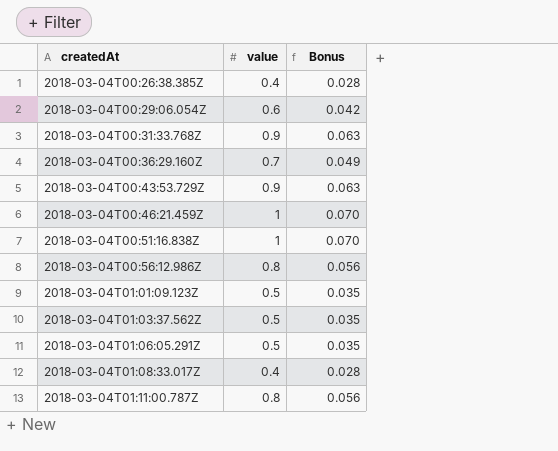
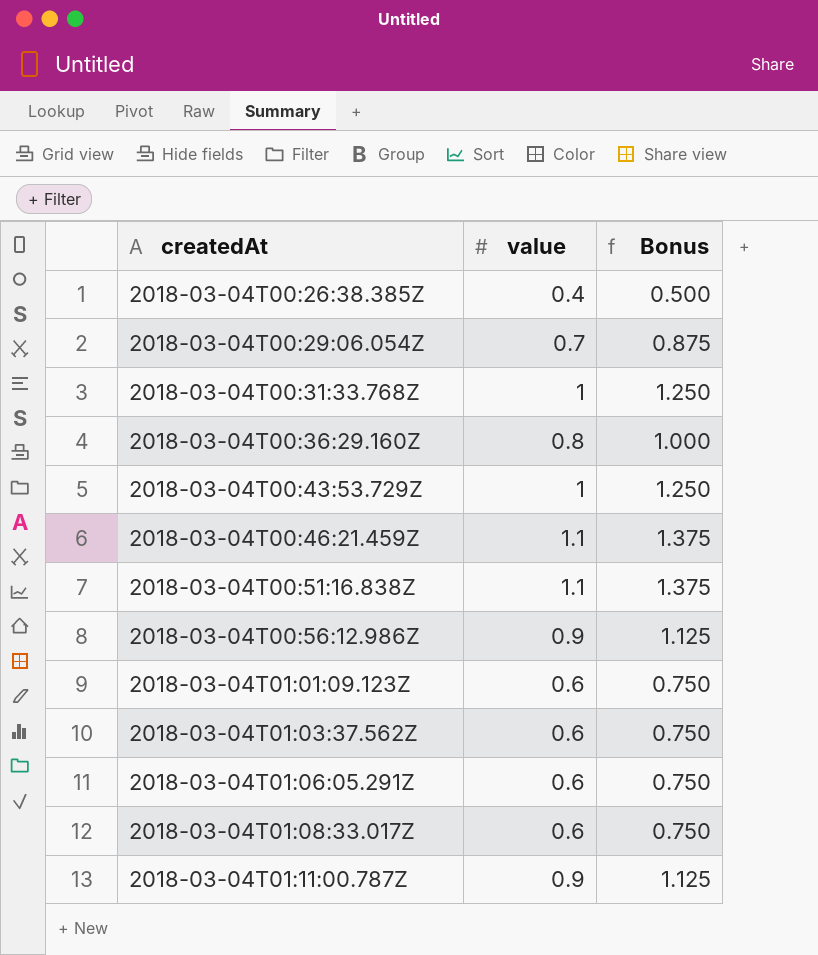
column Bonus | formula: [value] * 0.07 -> [value] * 1.25
2018-03-04T00:29:06.054Z | value: 0.6 -> 0.7
2018-03-04T00:31:33.768Z | value: 0.9 -> 1
2018-03-04T00:36:29.160Z | value: 0.7 -> 0.8
2018-03-04T00:43:53.729Z | value: 0.9 -> 1
2018-03-04T00:46:21.459Z | value: 1 -> 1.1
2018-03-04T00:51:16.838Z | value: 1 -> 1.1
2018-03-04T00:56:12.986Z | value: 0.8 -> 0.9
2018-03-04T01:01:09.123Z | value: 0.5 -> 0.6
2018-03-04T01:03:37.562Z | value: 0.5 -> 0.6
2018-03-04T01:06:05.291Z | value: 0.5 -> 0.6
2018-03-04T01:08:33.017Z | value: 0.4 -> 0.6
2018-03-04T01:11:00.787Z | value: 0.8 -> 0.9

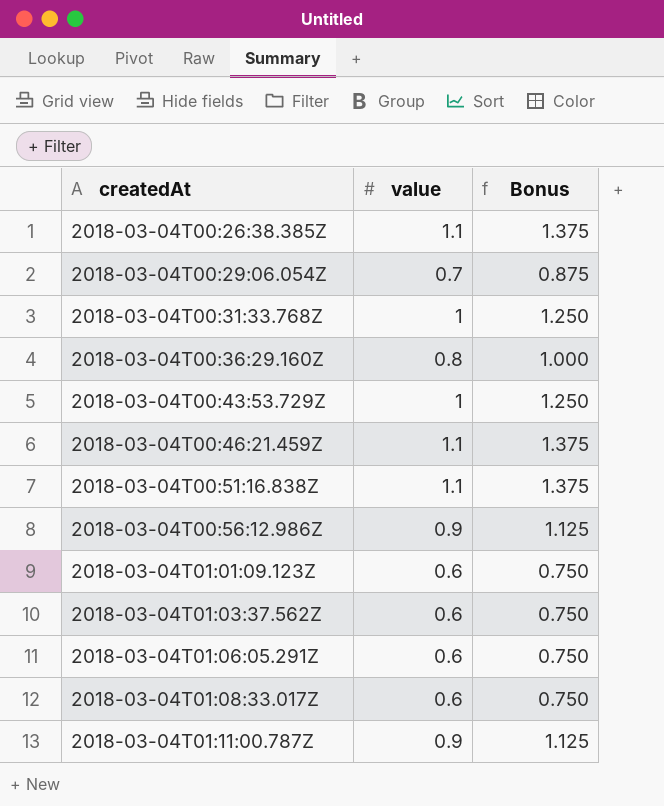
2018-03-04T00:26:38.385Z | value: 0.4 -> 1.1
2018-03-04T00:26:38.385Z | Bonus: 0.500 -> 1.375

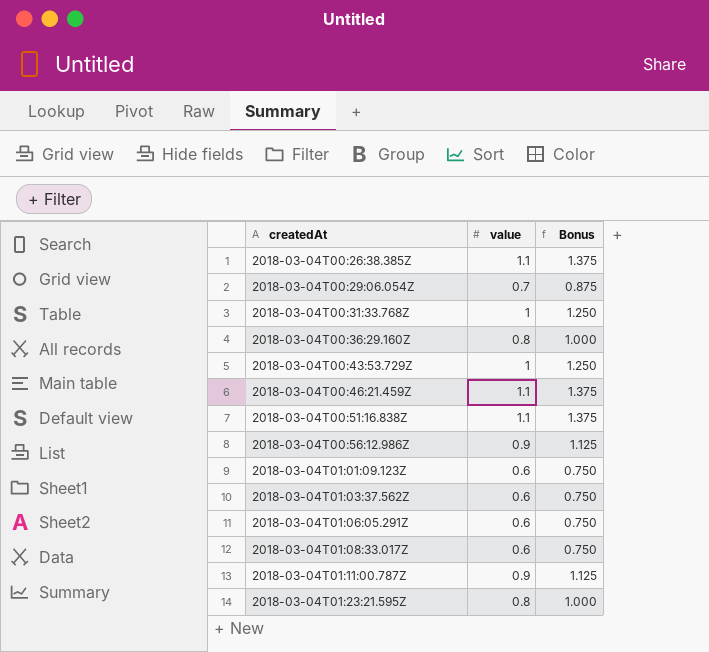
row 2018-03-04T01:23:21.595Z: none -> 0.8 | 1.000

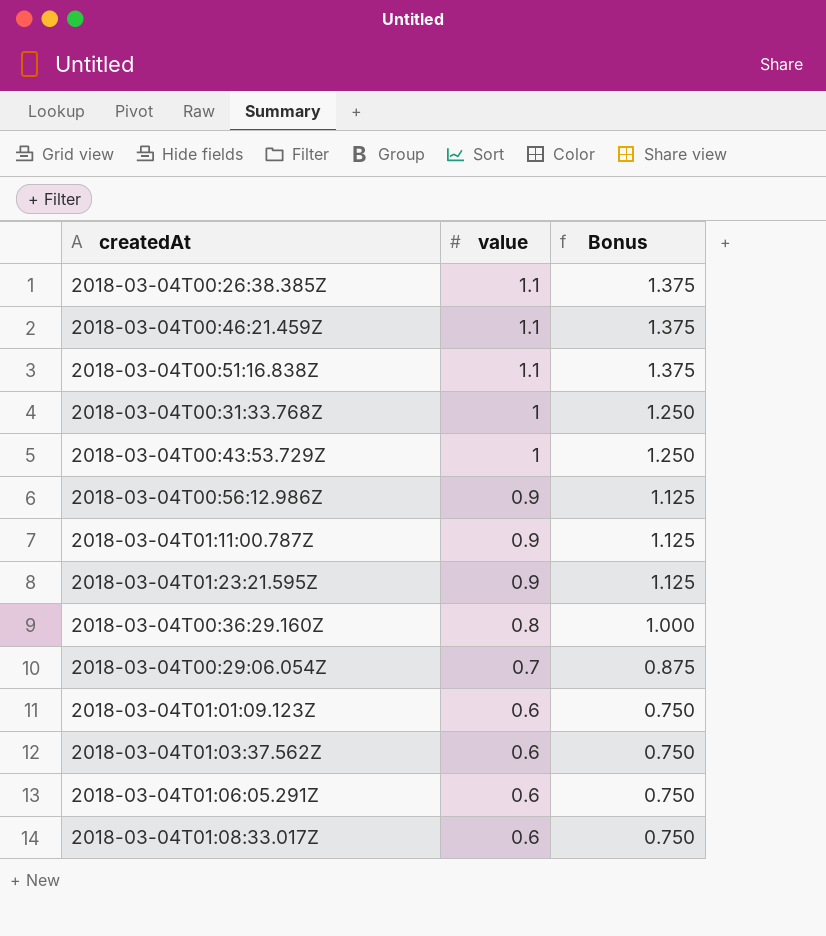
row order: createdAt ascending -> value descending
2018-03-04T01:23:21.595Z | value: 0.8 -> 0.9
2018-03-04T01:23:21.595Z | Bonus: 1.000 -> 1.125

